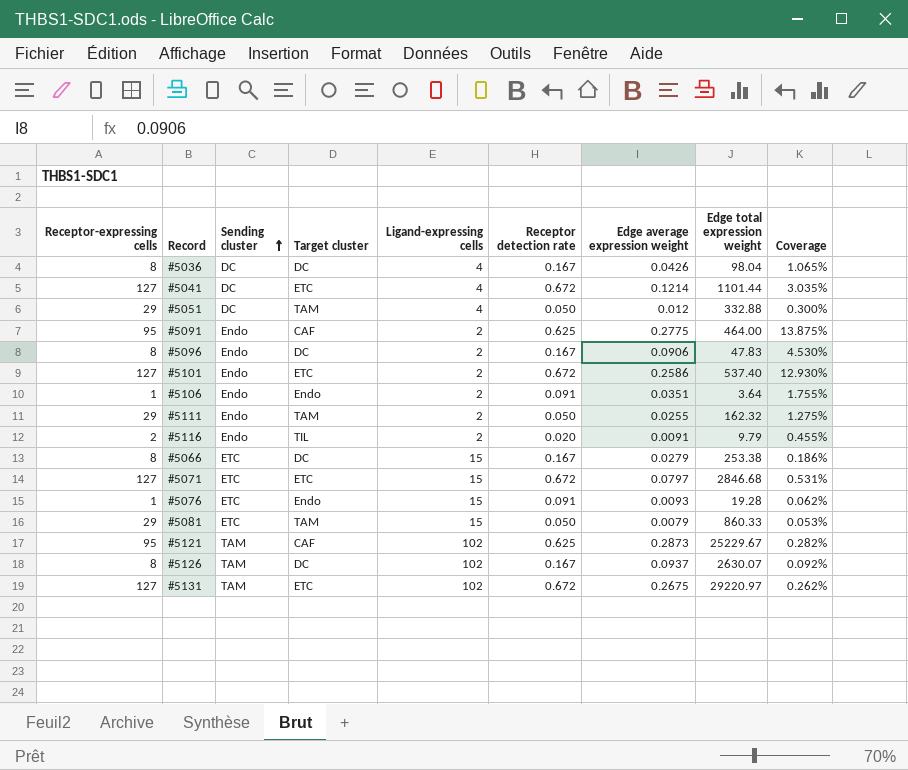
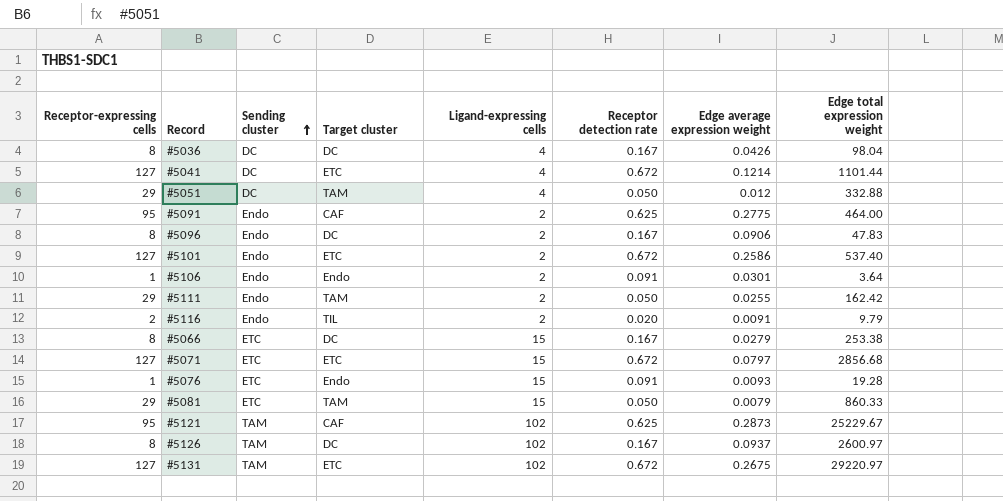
column Coverage | formula: [Edge average expression weight] / [Ligand-expressing cells] -> none
#5106 | Edge average expression weight: 0.0351 -> 0.0301
#5111 | Edge total expression weight: 162.32 -> 162.42
#5071 | Edge total expression weight: 2846.68 -> 2856.68
#5126 | Edge total expression weight: 2630.07 -> 2600.97

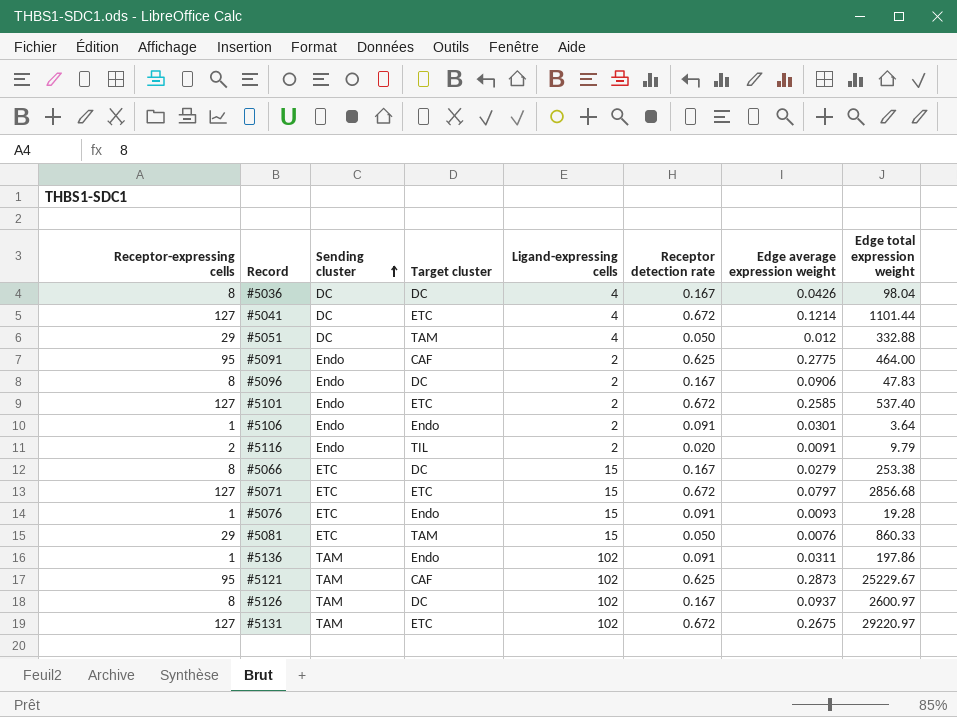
row #5111: 29 | Endo | TAM | 2 | 0.050 | 0.0255 | 162.42 -> none
#5101 | Edge average expression weight: 0.2586 -> 0.2585
#5081 | Edge average expression weight: 0.0079 -> 0.0076
row #5136: none -> 1 | TAM | Endo | 102 | 0.091 | 0.0311 | 197.86

